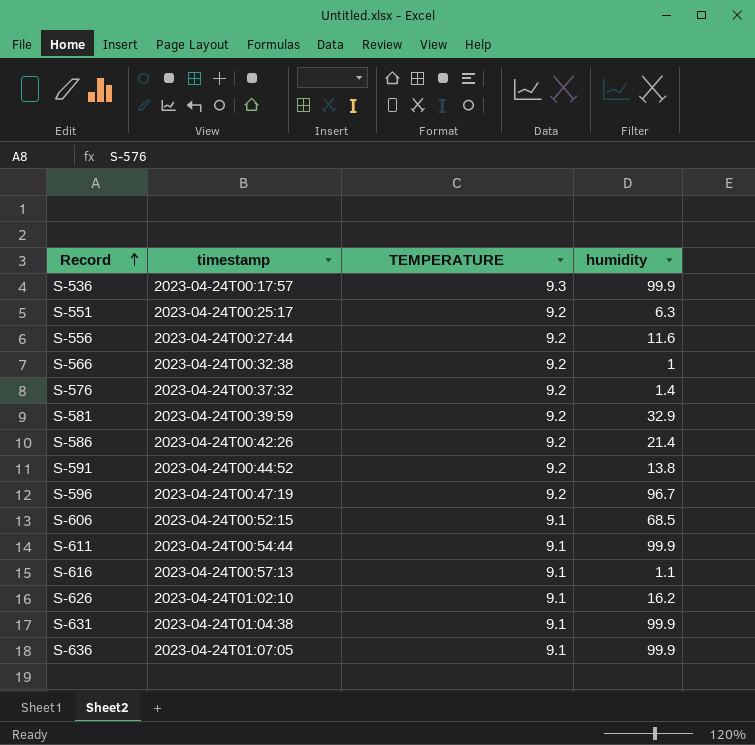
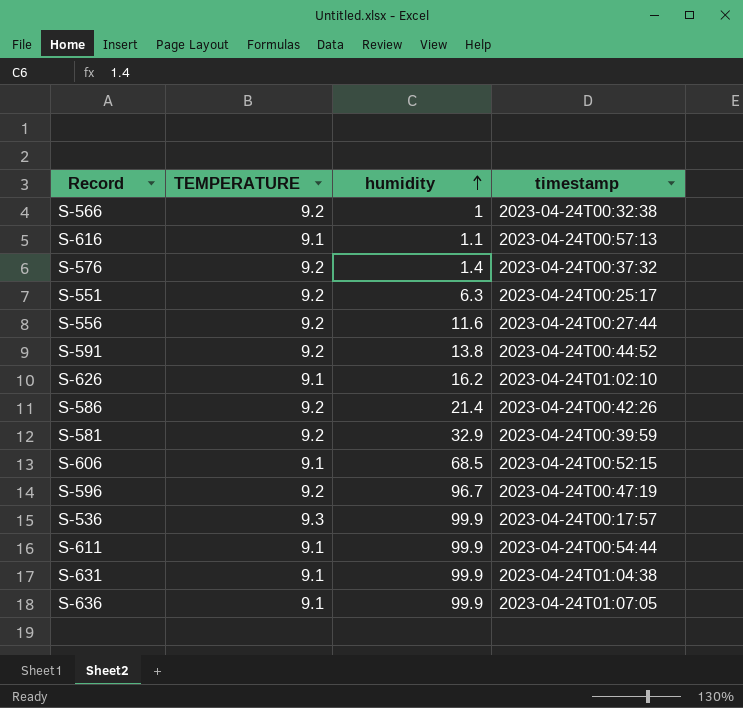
row order: Record ascending -> humidity ascending
column timestamp | position: 2 -> 4

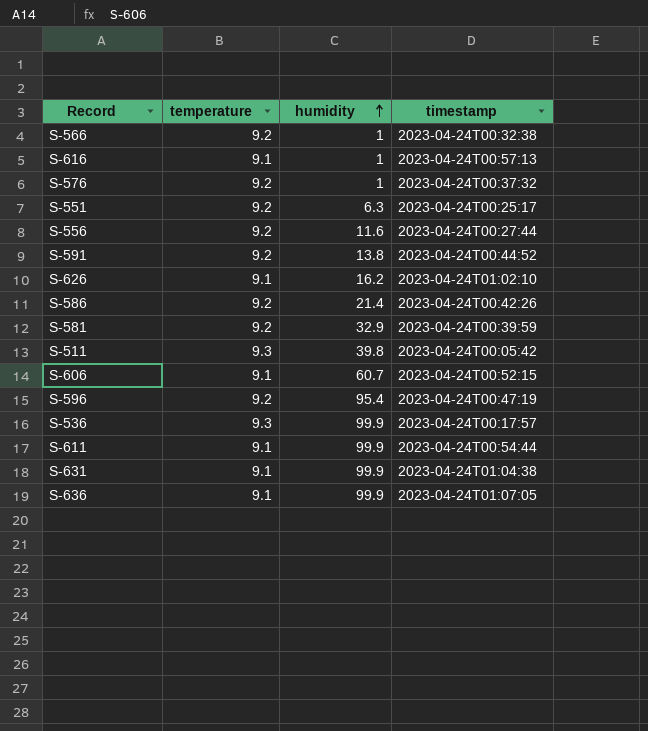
column name: TEMPERATURE -> temperature
S-616 | humidity: 1.1 -> 1
S-576 | humidity: 1.4 -> 1
row S-511: none -> 9.3 | 39.8 | 2023-04-24T00:05:42
S-606 | humidity: 68.5 -> 60.7
S-596 | humidity: 96.7 -> 95.4

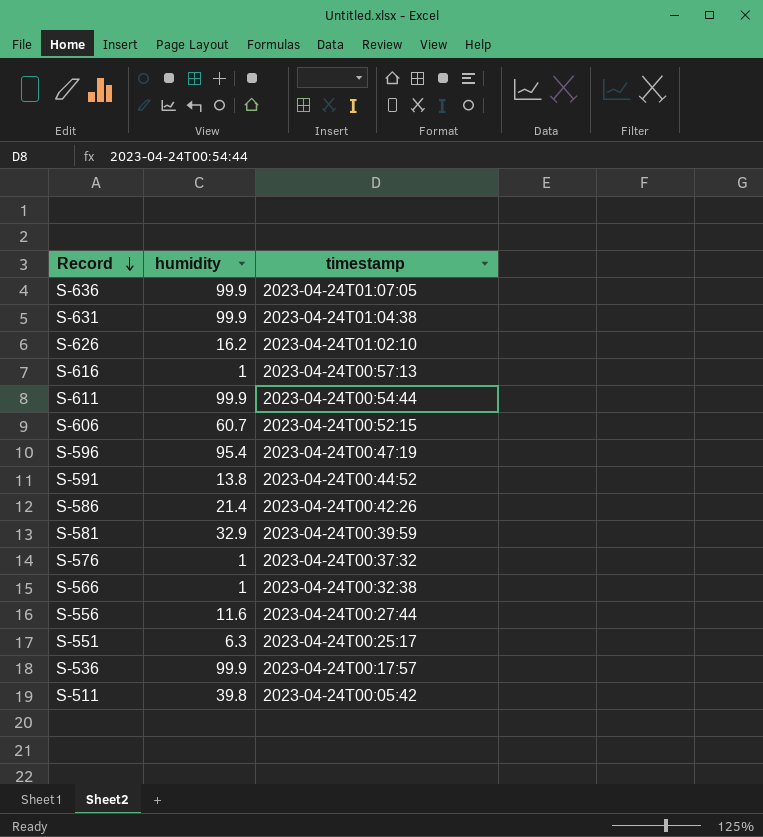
row order: humidity ascending -> Record descending
column temperature | position: 2 -> none

